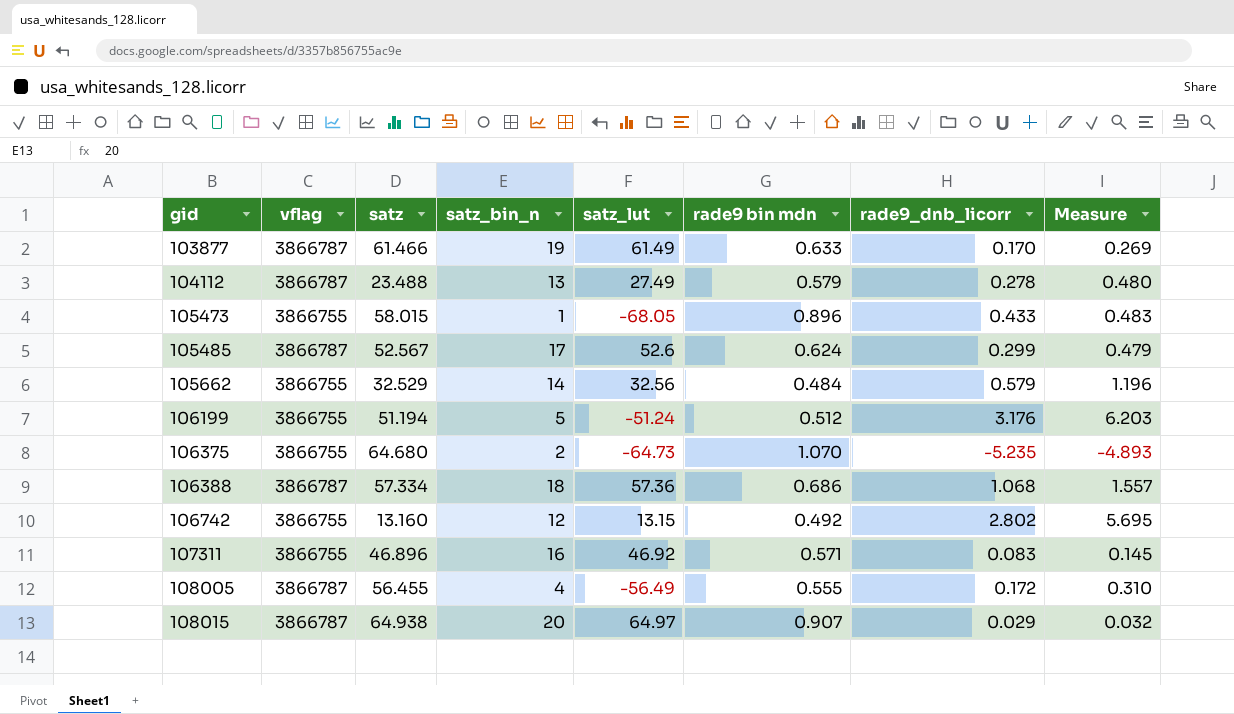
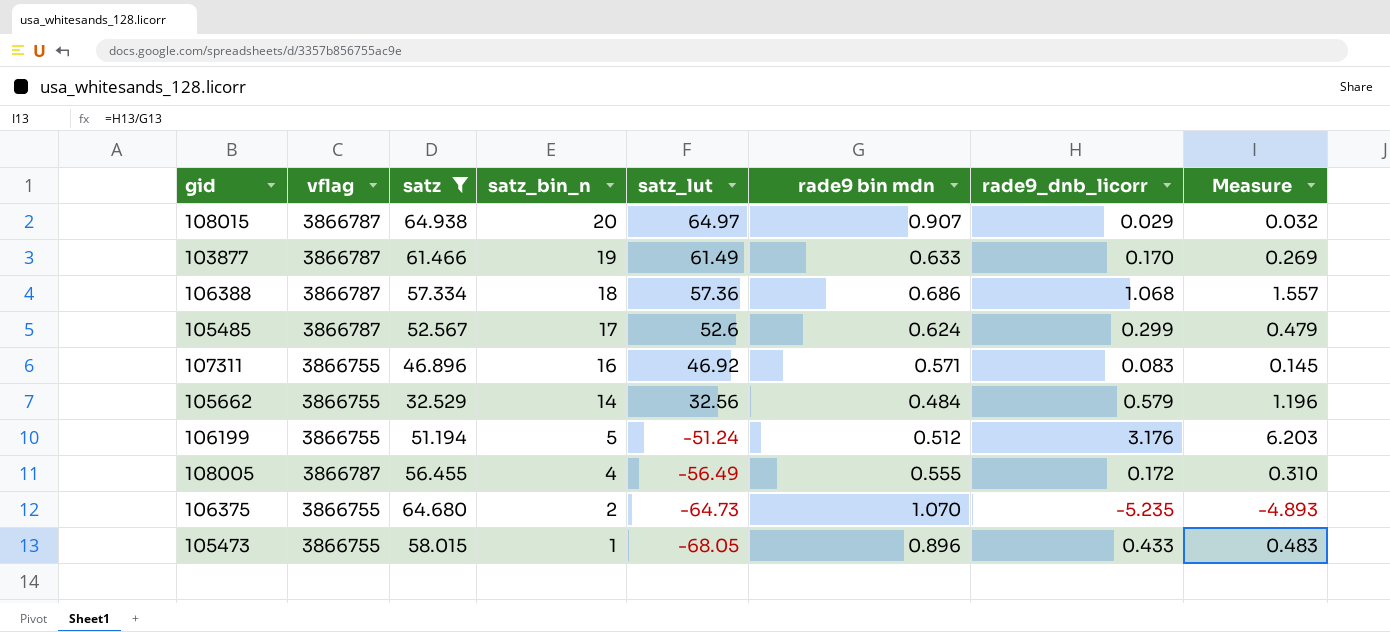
filter: none -> satz >= 32.529
row order: gid ascending -> satz_bin_n descending

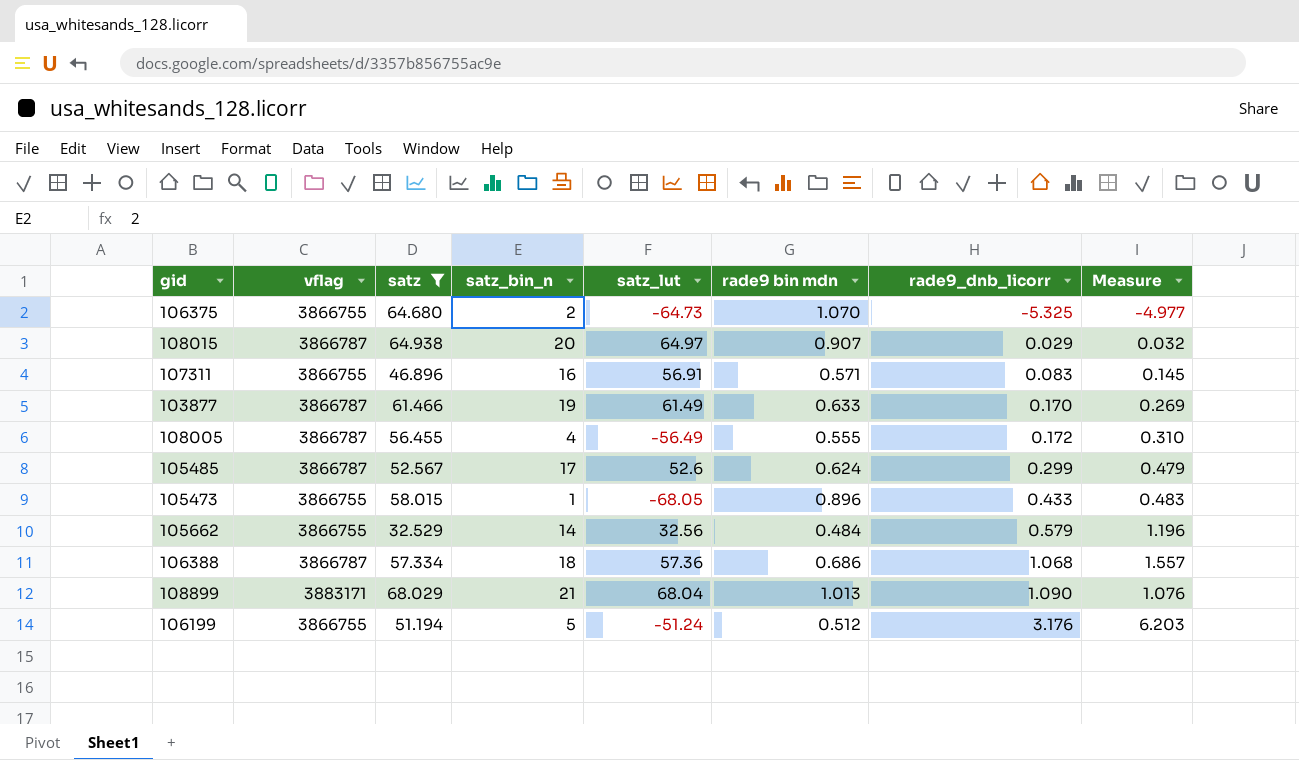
row order: satz_bin_n descending -> rade9_dnb_licorr ascending
106375 | rade9_dnb_licorr: -5.235 -> -5.325
106375 | Measure: -4.893 -> -4.977
107311 | satz_lut: 46.92 -> 56.91
row 108899: none -> 3883171 | 68.029 | 21 | 68.04 | 1.013 | 1.090 | 1.076

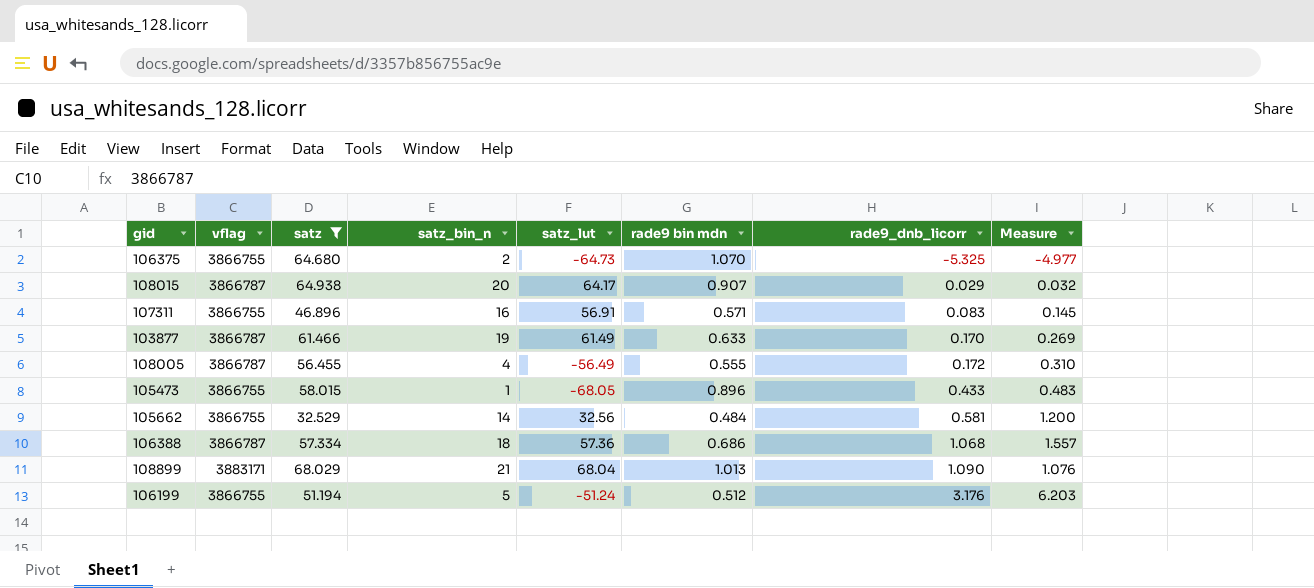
row 105485: 3866787 | 52.567 | 17 | 52.6 | 0.624 | 0.299 | 0.479 -> none
108015 | satz_lut: 64.97 -> 64.17
105662 | rade9_dnb_licorr: 0.579 -> 0.581
105662 | Measure: 1.196 -> 1.200

